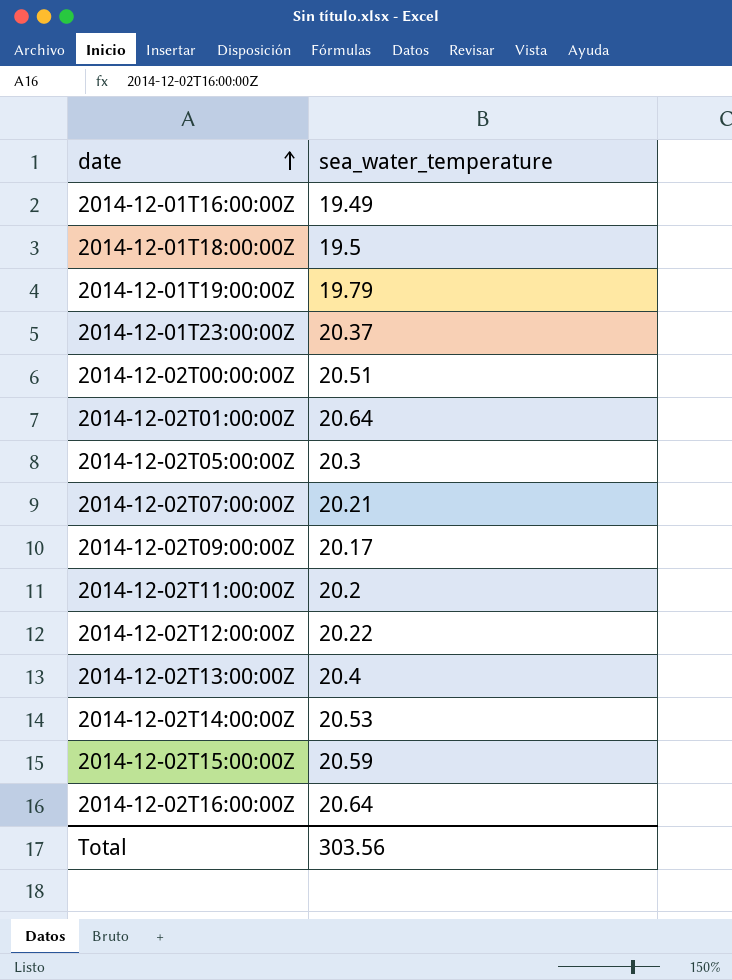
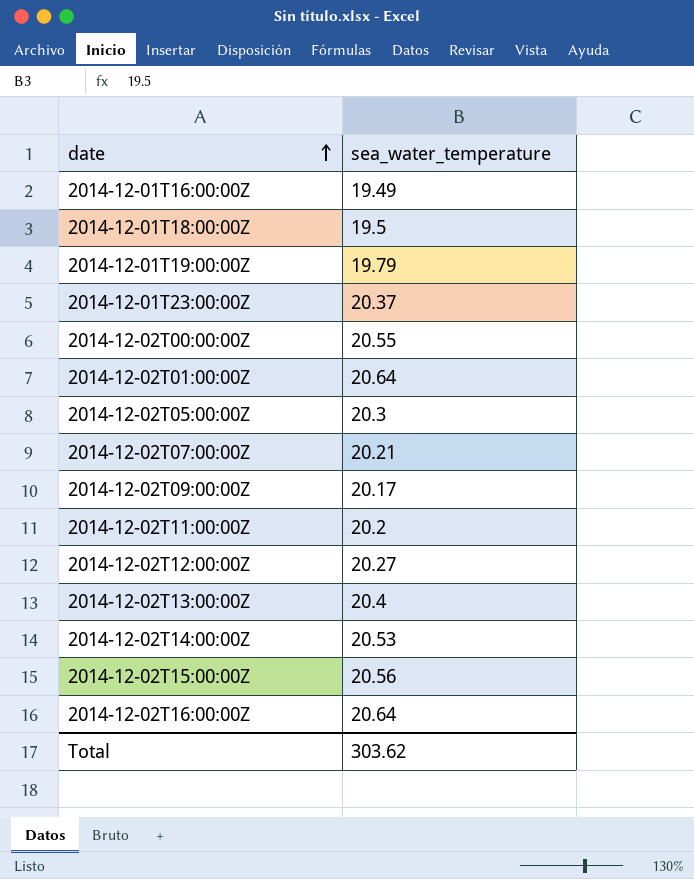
2014-12-02T00:00:00Z | sea_water_temperature: 20.51 -> 20.55
2014-12-02T12:00:00Z | sea_water_temperature: 20.22 -> 20.27
2014-12-02T15:00:00Z | sea_water_temperature: 20.59 -> 20.56
Total | sea_water_temperature: 303.56 -> 303.62

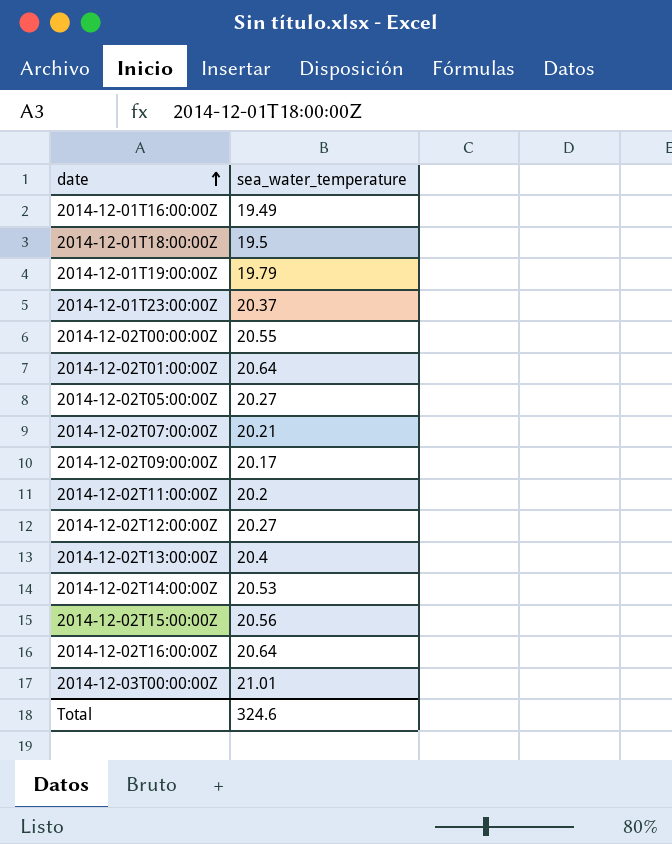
2014-12-02T05:00:00Z | sea_water_temperature: 20.3 -> 20.27
row 2014-12-03T00:00:00Z: none -> 21.01
Total | sea_water_temperature: 303.62 -> 324.6

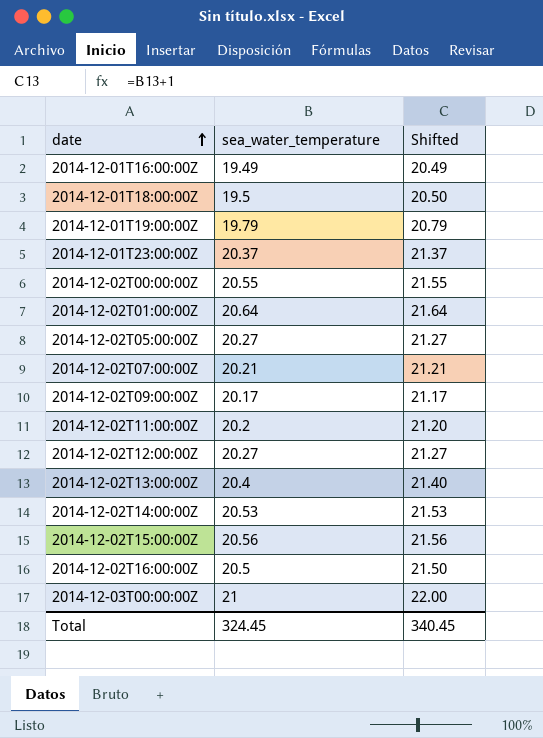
column Shifted | formula: none -> [sea_water_temperature] + 1
2014-12-02T16:00:00Z | sea_water_temperature: 20.64 -> 20.5
2014-12-03T00:00:00Z | sea_water_temperature: 21.01 -> 21
Total | sea_water_temperature: 324.6 -> 324.45

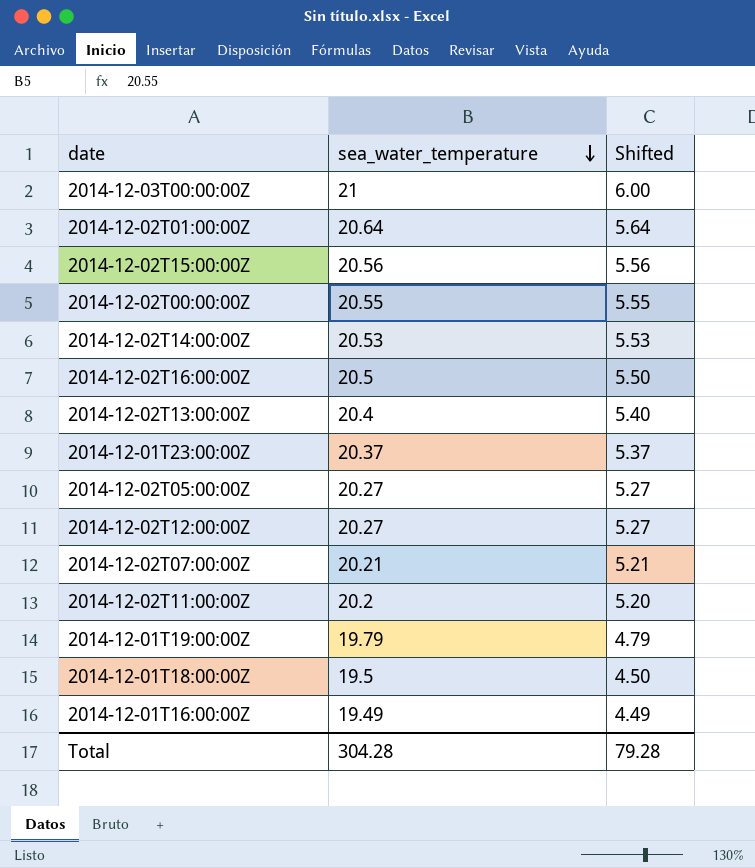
row order: date ascending -> sea_water_temperature descending
column Shifted | formula: [sea_water_temperature] + 1 -> [sea_water_temperature] - 15
row 2014-12-02T09:00:00Z: 20.17 | 21.17 -> none
Total | sea_water_temperature: 324.45 -> 304.28
Total | Shifted: 340.45 -> 79.28

